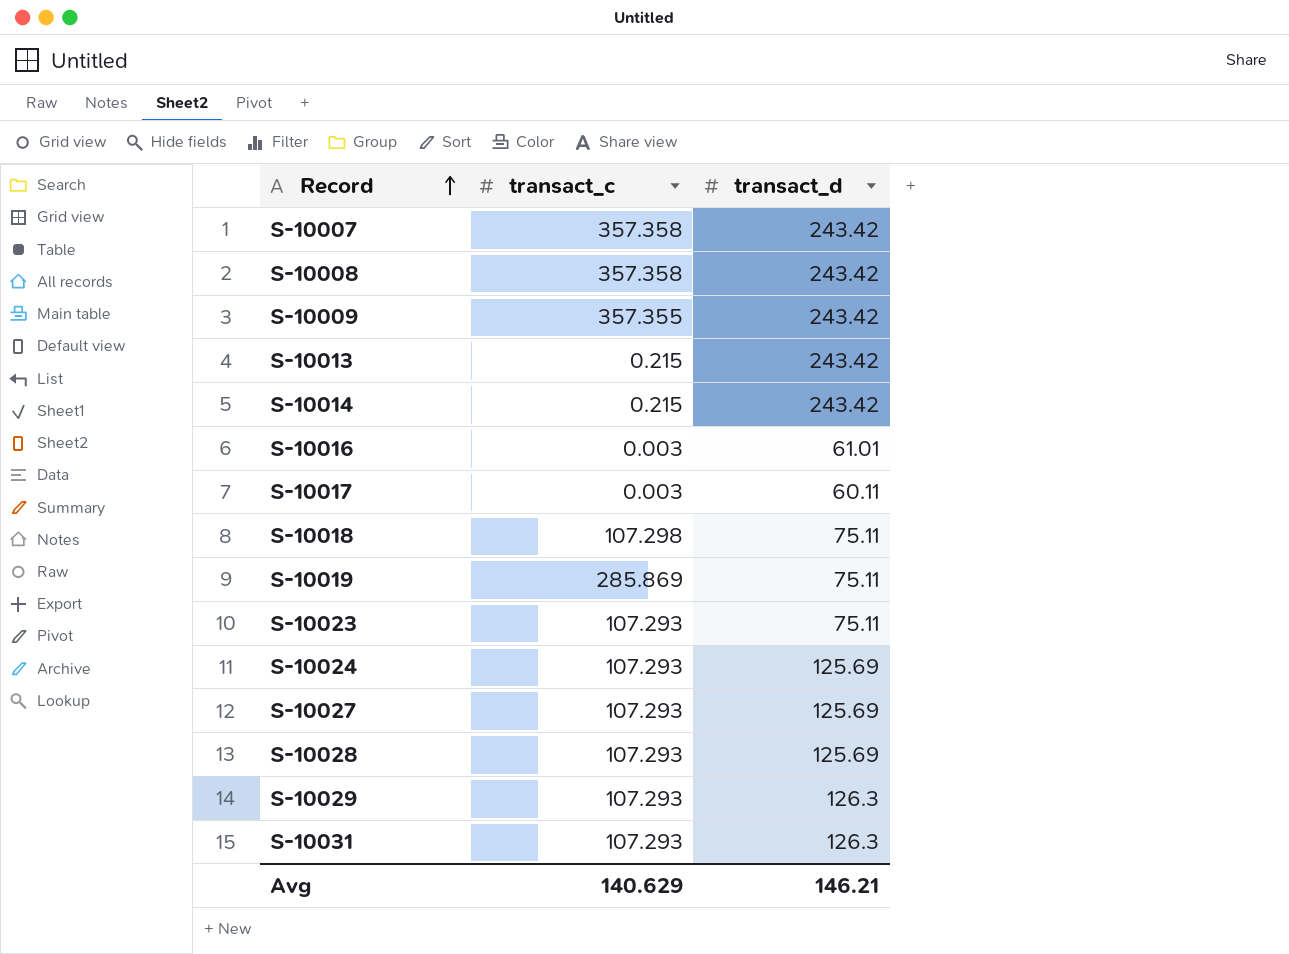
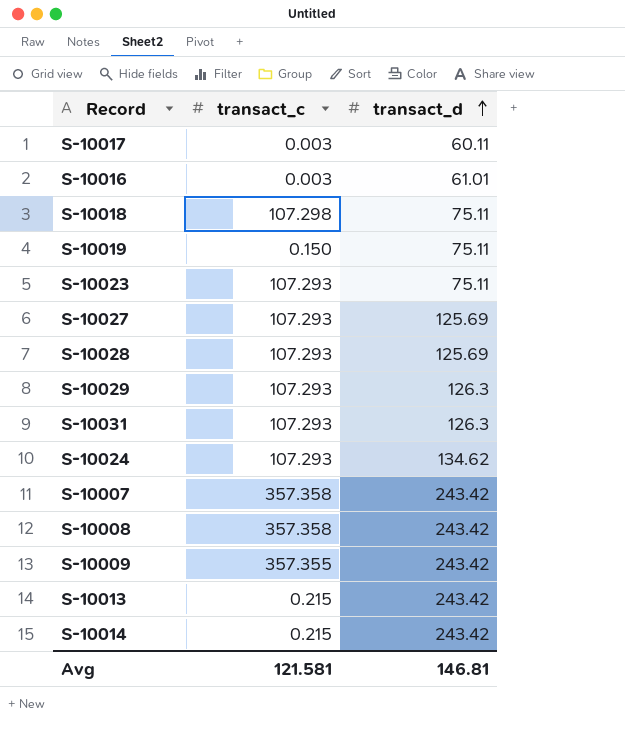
row order: Record ascending -> transact_d ascending
S-10019 | transact_c: 285.869 -> 0.150
S-10024 | transact_d: 125.69 -> 134.62
Avg | transact_c: 140.629 -> 121.581
Avg | transact_d: 146.21 -> 146.81

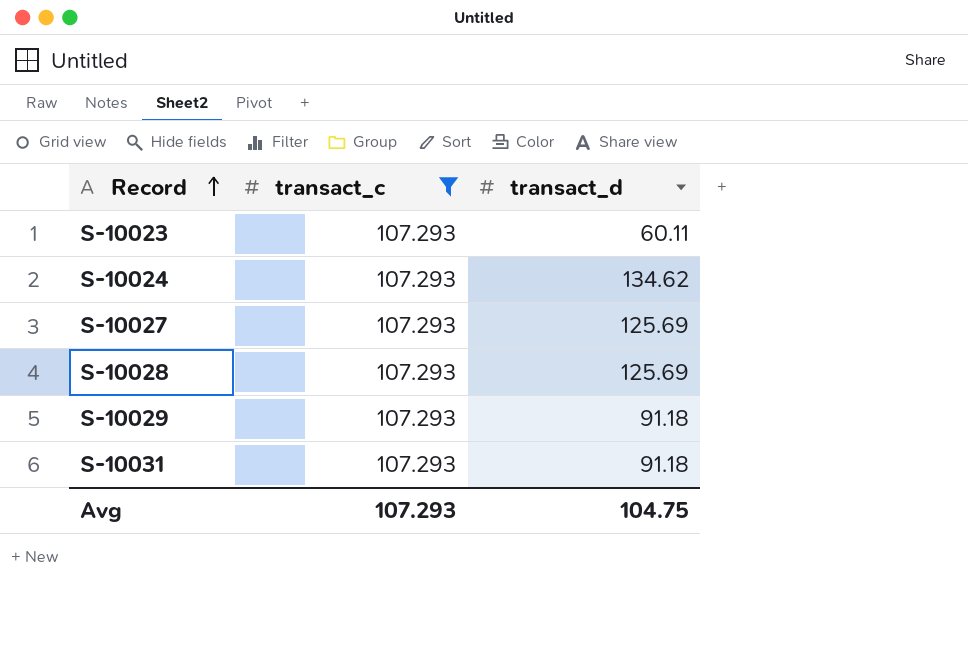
filter: none -> transact_c = 107.293
row order: transact_d ascending -> Record ascending
S-10023 | transact_d: 75.11 -> 60.11
S-10029 | transact_d: 126.3 -> 91.18
S-10031 | transact_d: 126.3 -> 91.18
Avg | transact_c: 121.581 -> 107.293
Avg | transact_d: 146.81 -> 104.75

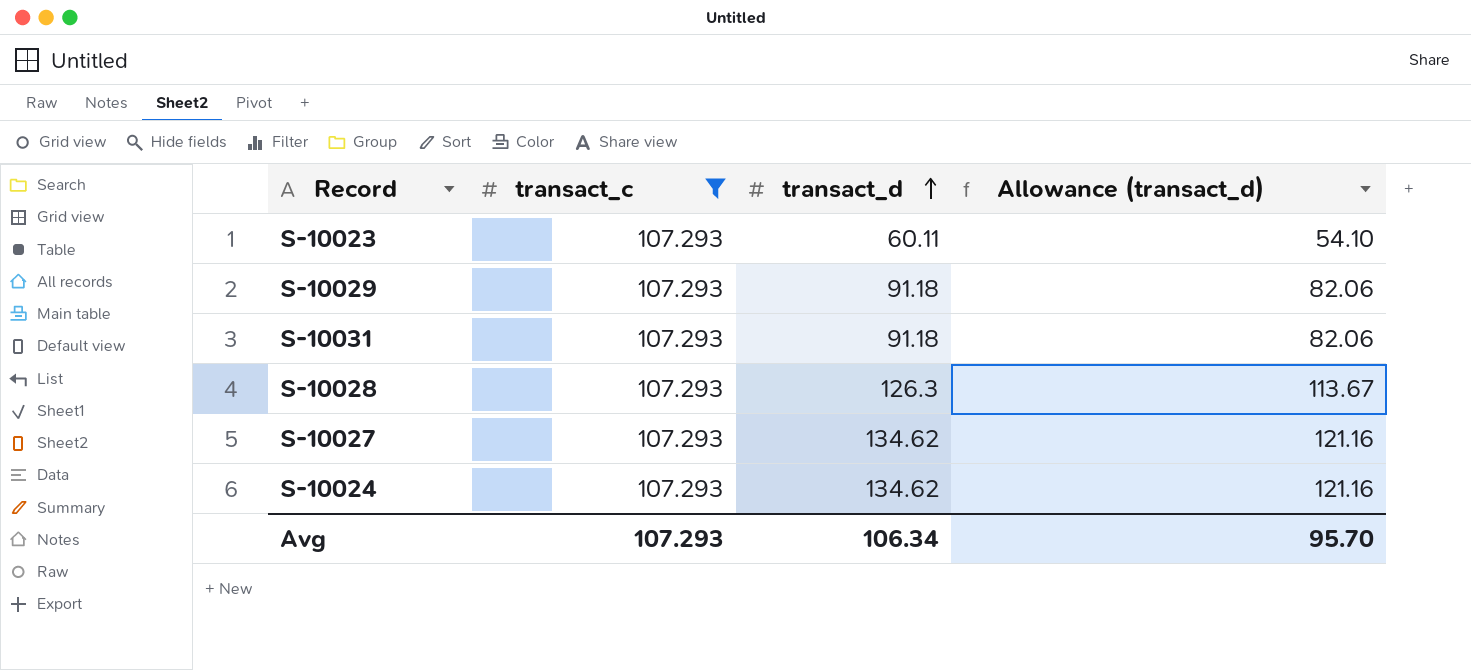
row order: Record ascending -> transact_d ascending
column Allowance (transact_d) | formula: none -> [transact_d] * 0.9
S-10028 | transact_d: 125.69 -> 126.3
S-10027 | transact_d: 125.69 -> 134.62
Avg | transact_d: 104.75 -> 106.34

